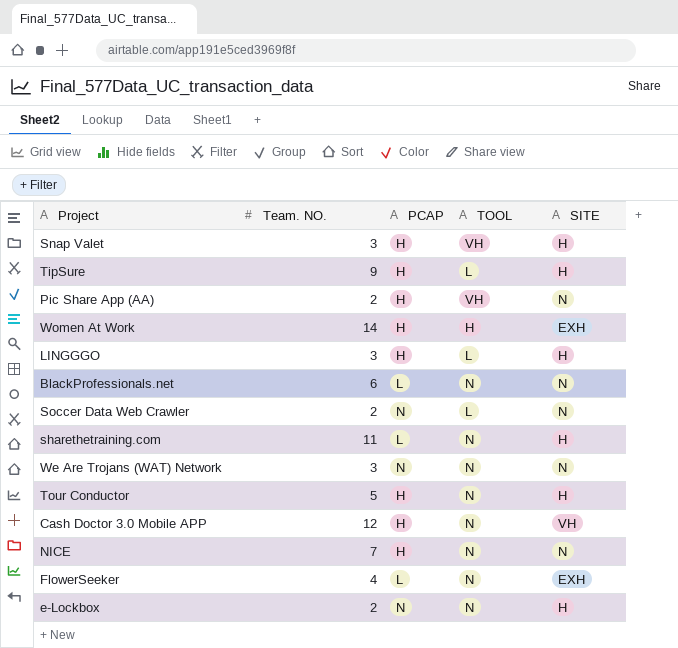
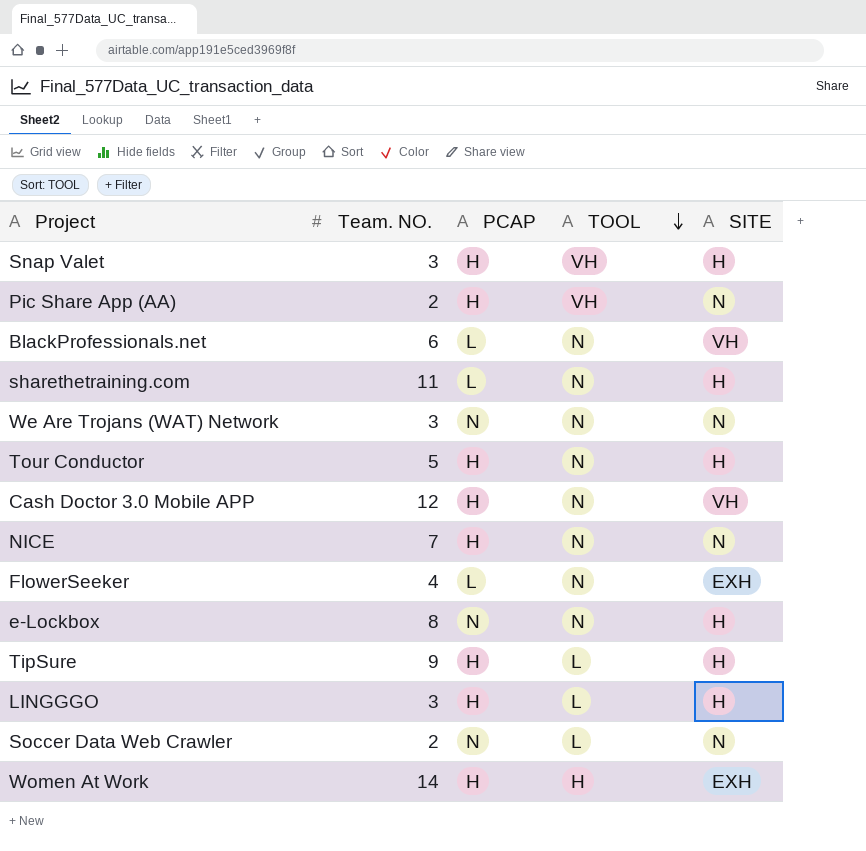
row order: none -> TOOL descending
BlackProfessionals.net | SITE: N -> VH
e-Lockbox | Team. NO.: 2 -> 8

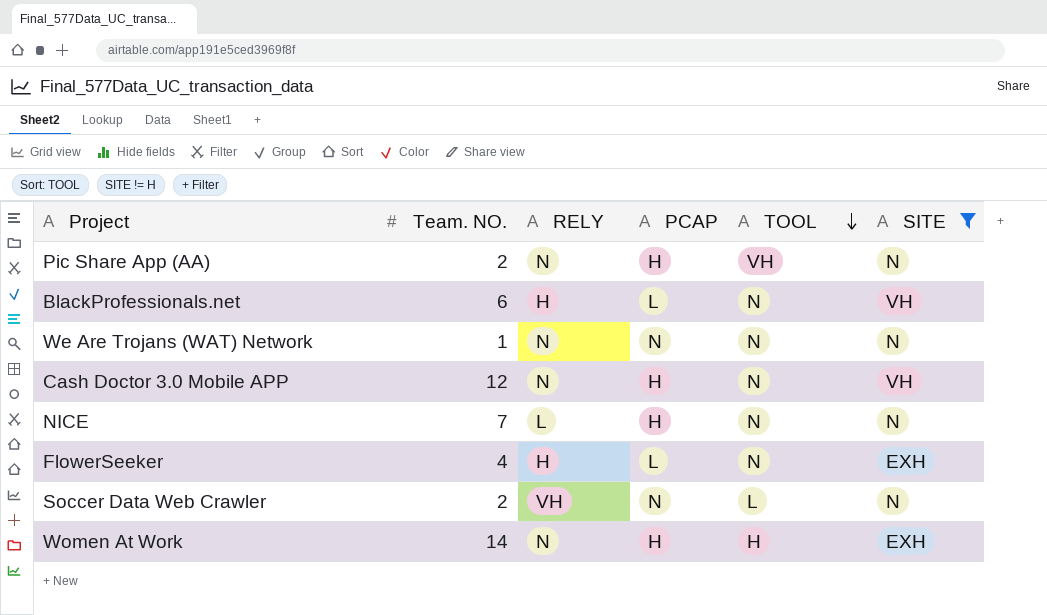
filter: none -> SITE != H
column RELY | position: none -> 3
We Are Trojans (WAT) Network | Team. NO.: 3 -> 1

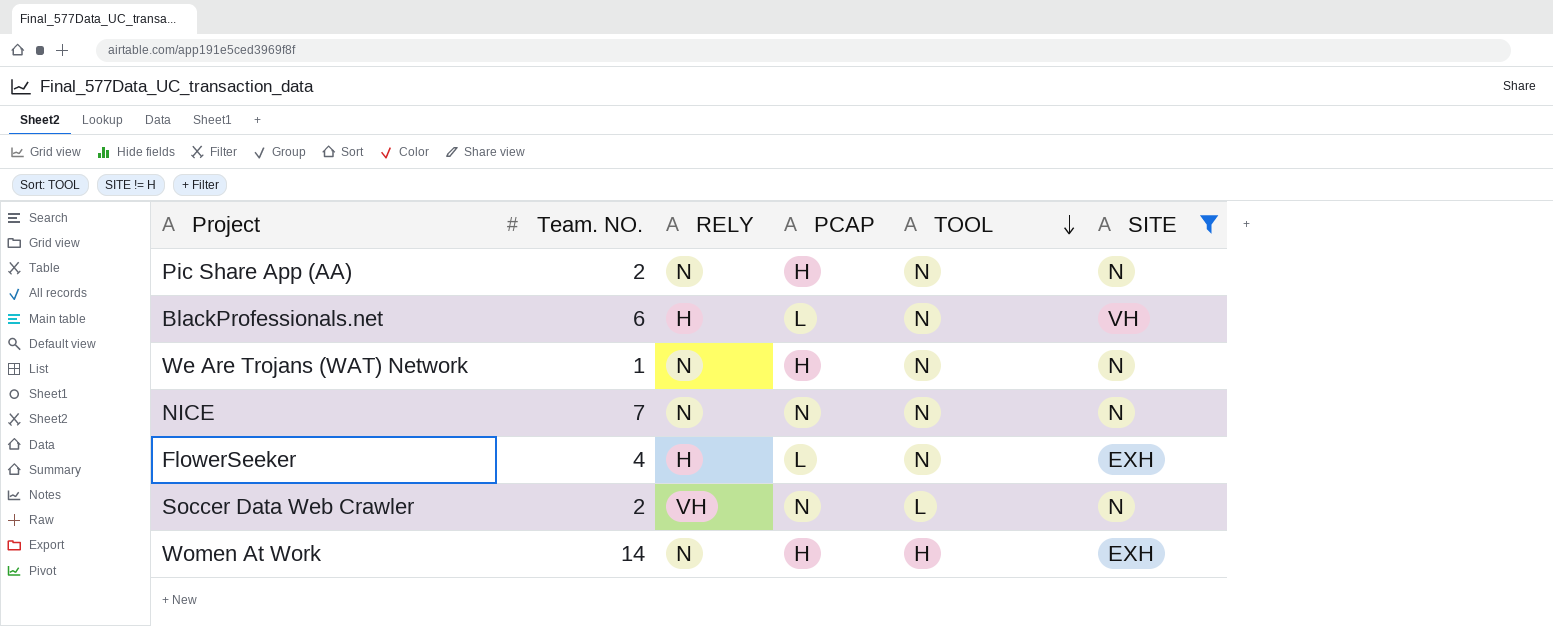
row Cash Doctor 3.0 Mobile APP: 12 | N | H | N | VH -> none
Pic Share App (AA) | TOOL: VH -> N
We Are Trojans (WAT) Network | PCAP: N -> H
NICE | RELY: L -> N
NICE | PCAP: H -> N

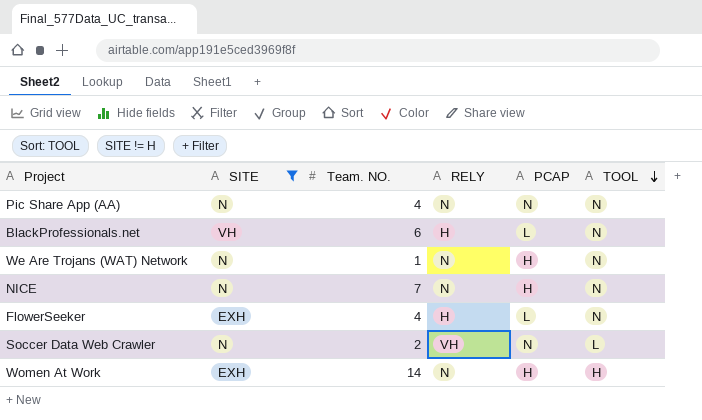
column SITE | position: 6 -> 2
Pic Share App (AA) | Team. NO.: 2 -> 4
Pic Share App (AA) | PCAP: H -> N
NICE | PCAP: N -> H

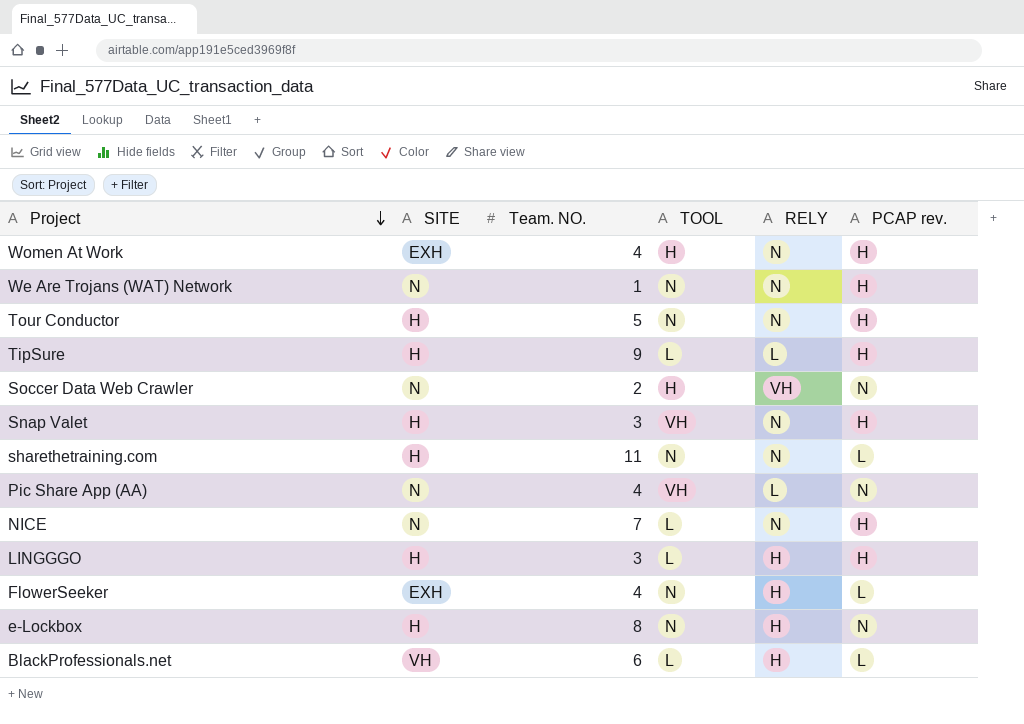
filter: SITE != H -> none
row order: TOOL descending -> Project descending
column TOOL | position: 6 -> 4
column name: PCAP -> PCAP rev.
Women At Work | Team. NO.: 14 -> 4
Soccer Data Web Crawler | TOOL: L -> H
Pic Share App (AA) | TOOL: N -> VH
Pic Share App (AA) | RELY: N -> L
NICE | TOOL: N -> L
BlackProfessionals.net | TOOL: N -> L

